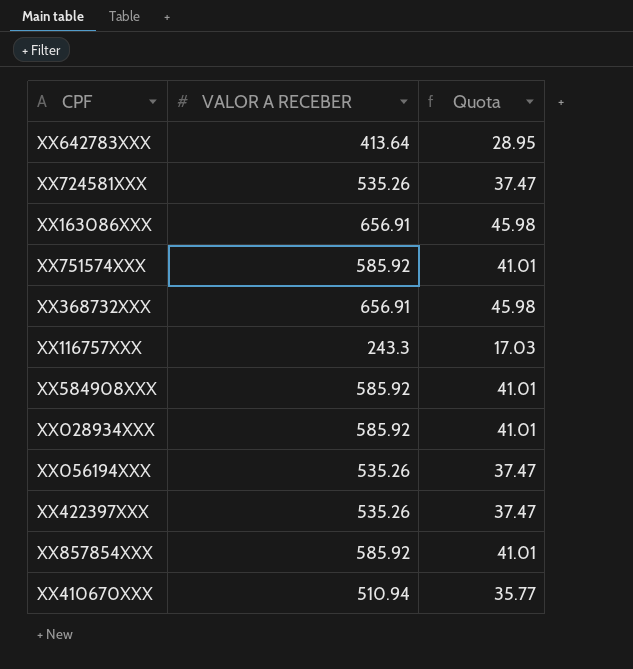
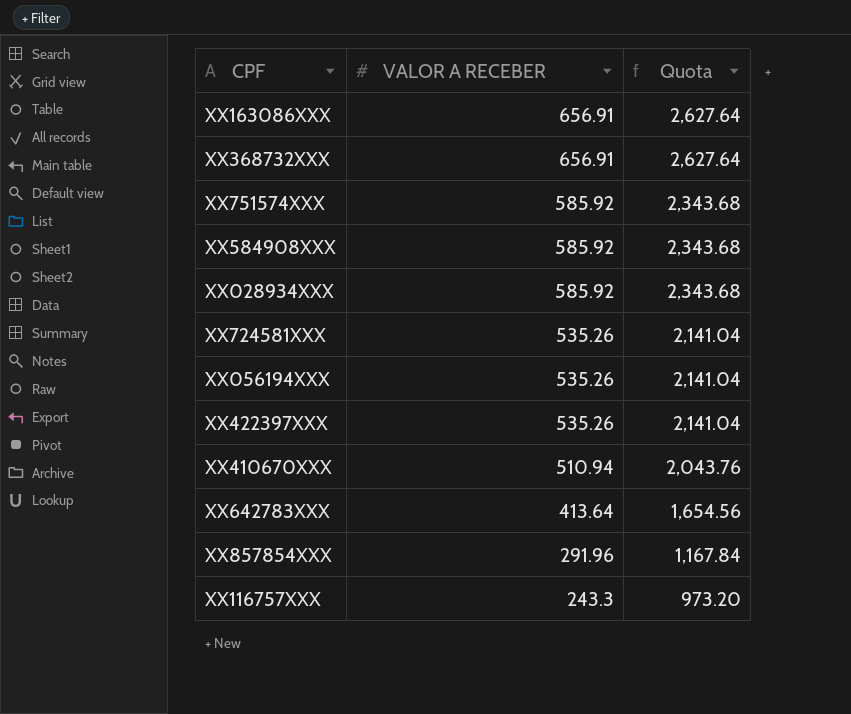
row order: none -> VALOR A RECEBER descending
column Quota | formula: [VALOR A RECEBER] * 0.07 -> [VALOR A RECEBER] * 4
XX857854XXX | VALOR A RECEBER: 585.92 -> 291.96

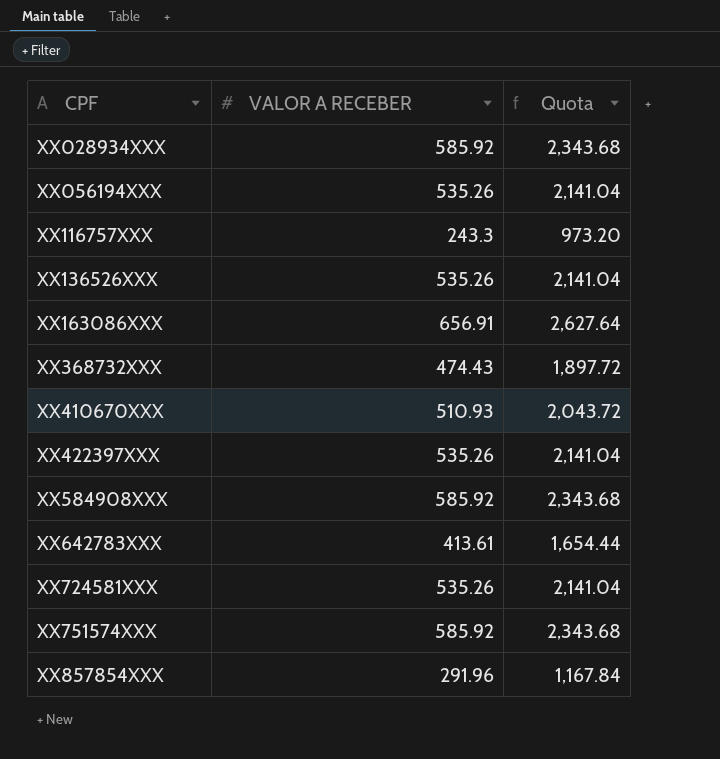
row order: VALOR A RECEBER descending -> CPF ascending
row XX136526XXX: none -> 535.26 | 2,141.04
XX368732XXX | VALOR A RECEBER: 656.91 -> 474.43
XX368732XXX | Quota: 2,627.64 -> 1,897.72
XX410670XXX | VALOR A RECEBER: 510.94 -> 510.93
XX410670XXX | Quota: 2,043.76 -> 2,043.72
XX642783XXX | VALOR A RECEBER: 413.64 -> 413.61
XX642783XXX | Quota: 1,654.56 -> 1,654.44

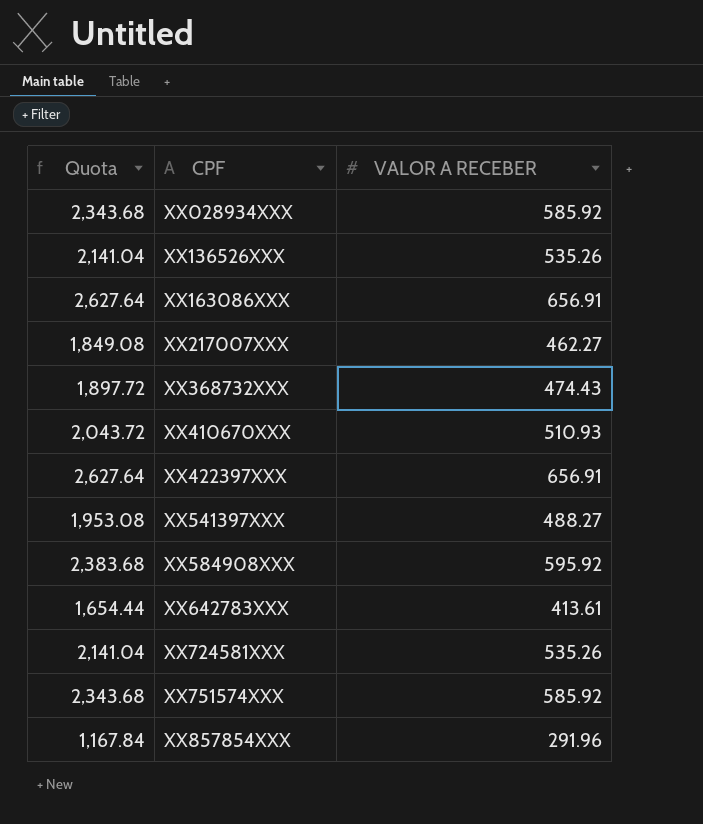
column Quota | position: 3 -> 1
row XX056194XXX: 535.26 | 2,141.04 -> none
row XX116757XXX: 243.3 | 973.20 -> none
row XX217007XXX: none -> 1,849.08 | 462.27
XX422397XXX | Quota: 2,141.04 -> 2,627.64
XX422397XXX | VALOR A RECEBER: 535.26 -> 656.91
row XX541397XXX: none -> 1,953.08 | 488.27
XX584908XXX | Quota: 2,343.68 -> 2,383.68
XX584908XXX | VALOR A RECEBER: 585.92 -> 595.92

